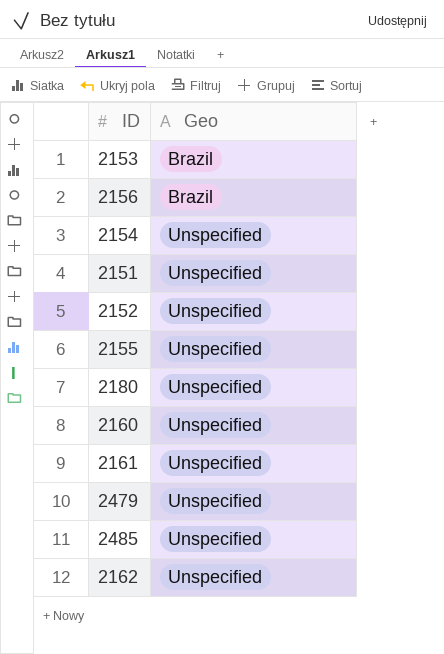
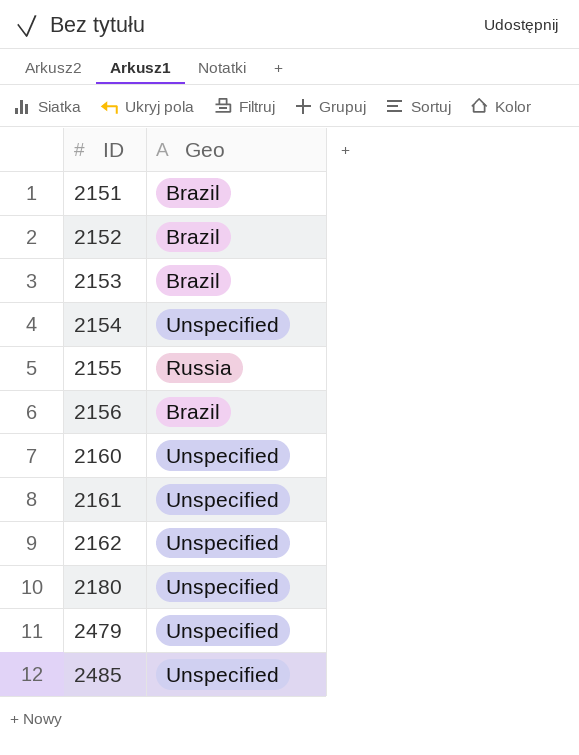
row order: Geo ascending -> ID ascending
2151 | Geo: Unspecified -> Brazil
2152 | Geo: Unspecified -> Brazil
2155 | Geo: Unspecified -> Russia

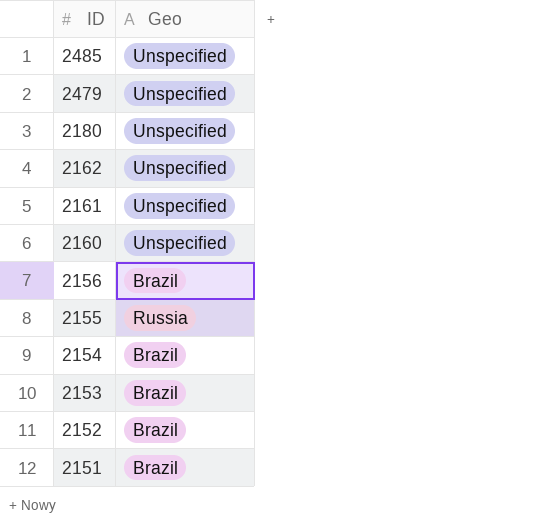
row order: ID ascending -> ID descending
2154 | Geo: Unspecified -> Brazil

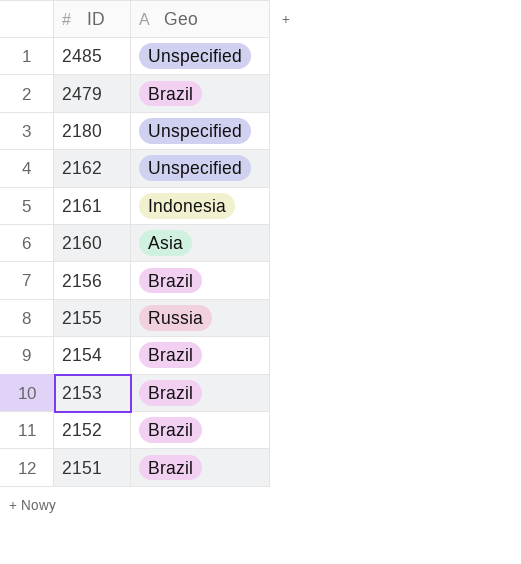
2479 | Geo: Unspecified -> Brazil
2161 | Geo: Unspecified -> Indonesia
2160 | Geo: Unspecified -> Asia

